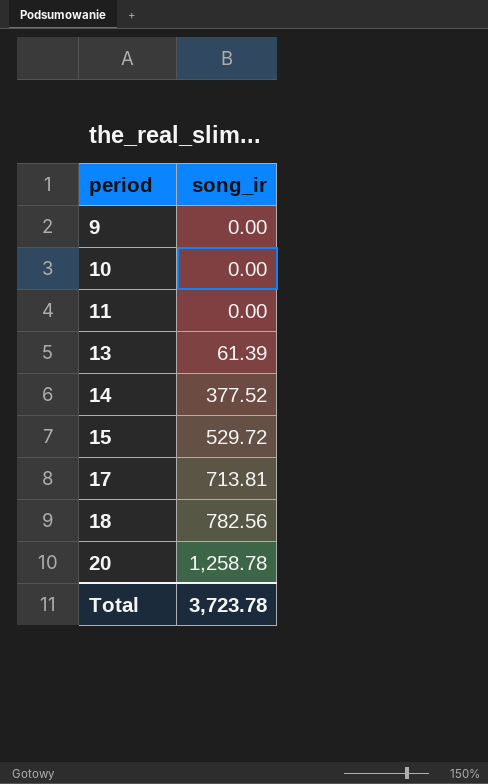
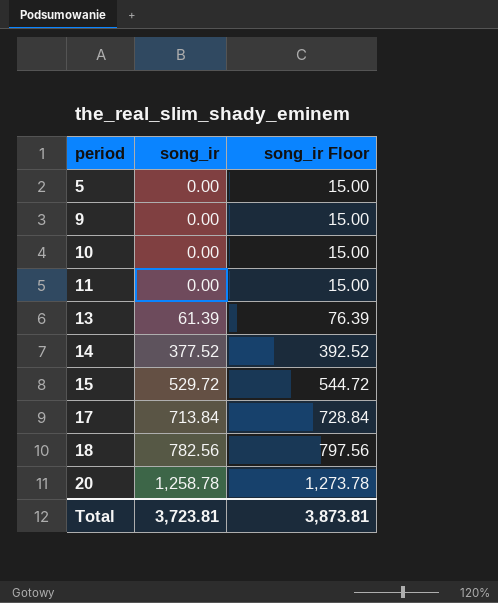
column song_ir Floor | formula: none -> [song_ir] + 15
row 5: none -> 0.00 | 15.00
17 | song_ir: 713.81 -> 713.84
Total | song_ir: 3,723.78 -> 3,723.81

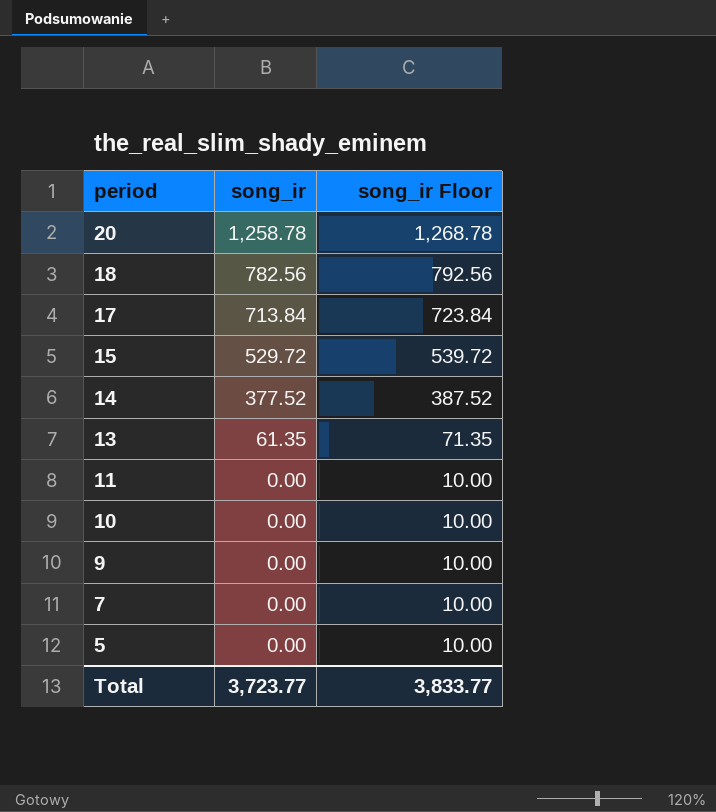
row order: period ascending -> period descending
column song_ir Floor | formula: [song_ir] + 15 -> [song_ir] + 10
13 | song_ir: 61.39 -> 61.35
row 7: none -> 0.00 | 10.00
Total | song_ir: 3,723.81 -> 3,723.77
Total | song_ir Floor: 3,873.81 -> 3,833.77

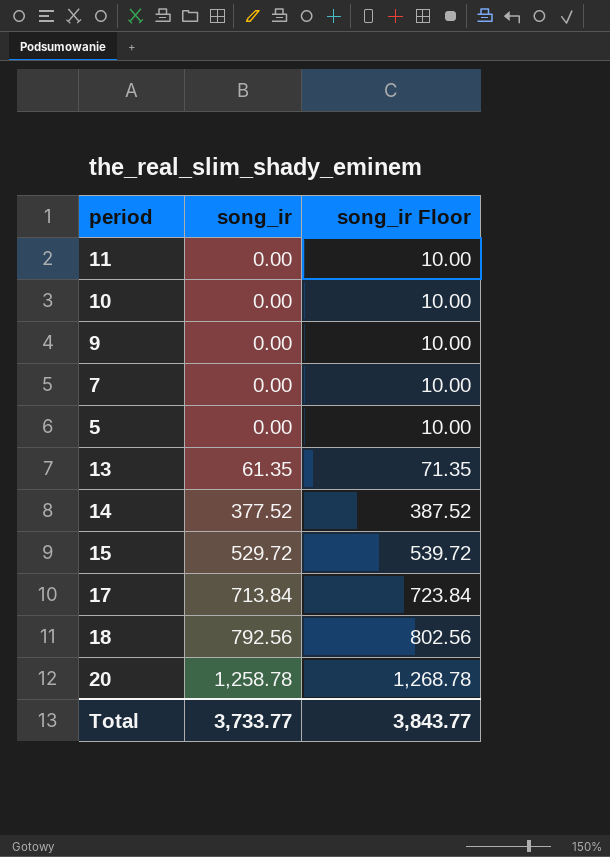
row order: period descending -> song_ir ascending
18 | song_ir: 782.56 -> 792.56
18 | song_ir Floor: 792.56 -> 802.56
Total | song_ir: 3,723.77 -> 3,733.77
Total | song_ir Floor: 3,833.77 -> 3,843.77

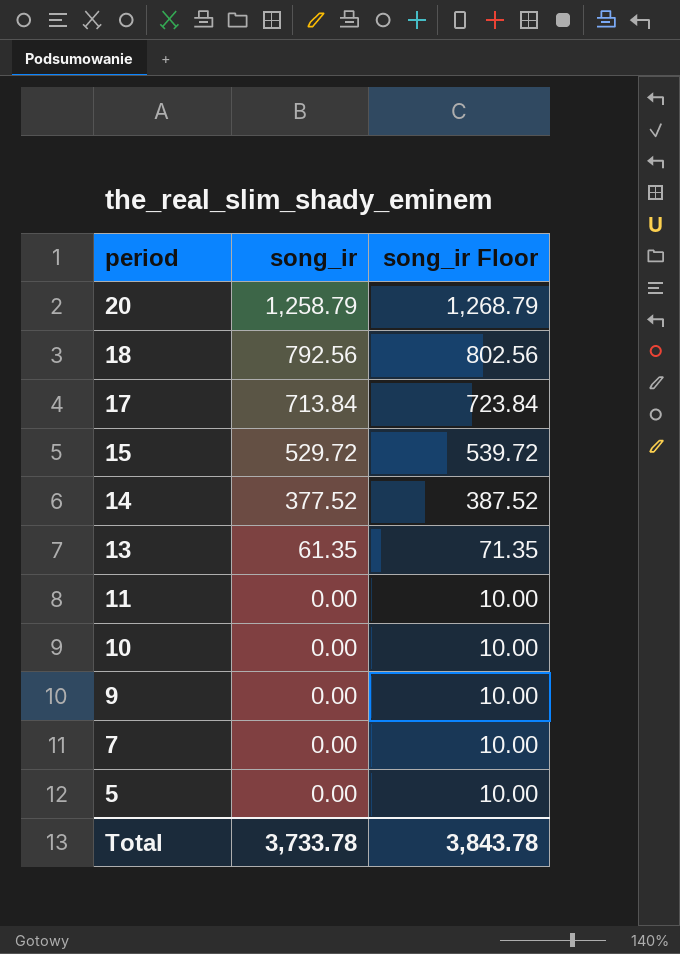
row order: song_ir ascending -> period descending
20 | song_ir: 1,258.78 -> 1,258.79
20 | song_ir Floor: 1,268.78 -> 1,268.79
Total | song_ir: 3,733.77 -> 3,733.78
Total | song_ir Floor: 3,843.77 -> 3,843.78

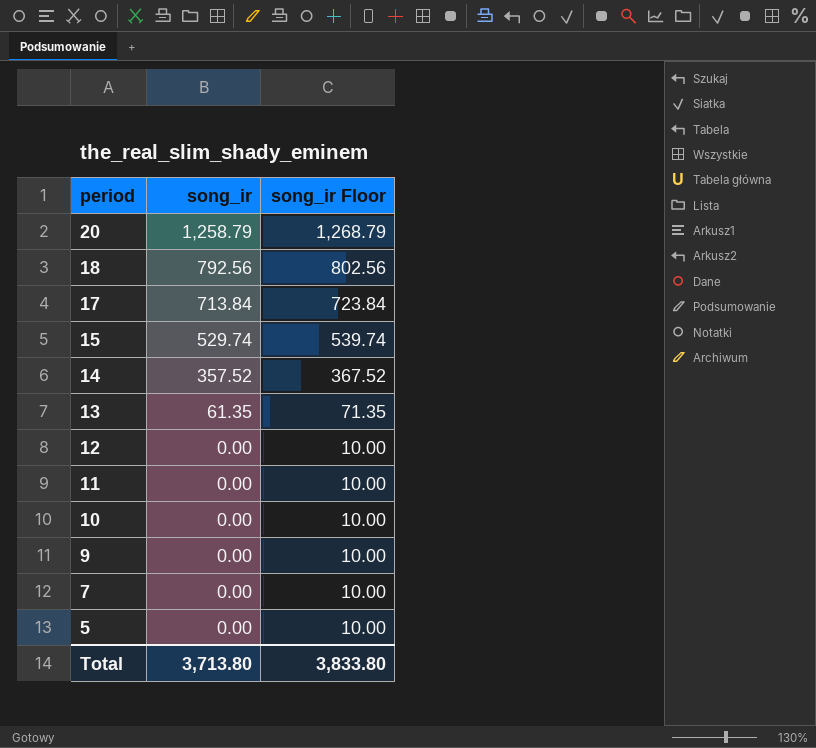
15 | song_ir: 529.72 -> 529.74
15 | song_ir Floor: 539.72 -> 539.74
14 | song_ir: 377.52 -> 357.52
14 | song_ir Floor: 387.52 -> 367.52
row 12: none -> 0.00 | 10.00
Total | song_ir: 3,733.78 -> 3,713.80
Total | song_ir Floor: 3,843.78 -> 3,833.80

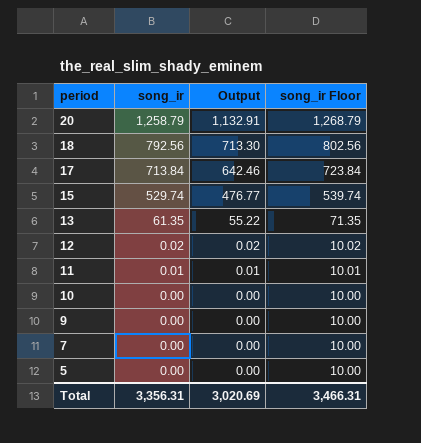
column Output | formula: none -> [song_ir] * 0.9
row 14: 357.52 | 367.52 -> none
12 | song_ir: 0.00 -> 0.02
12 | song_ir Floor: 10.00 -> 10.02
11 | song_ir: 0.00 -> 0.01
11 | song_ir Floor: 10.00 -> 10.01
Total | song_ir: 3,713.80 -> 3,356.31
Total | song_ir Floor: 3,833.80 -> 3,466.31

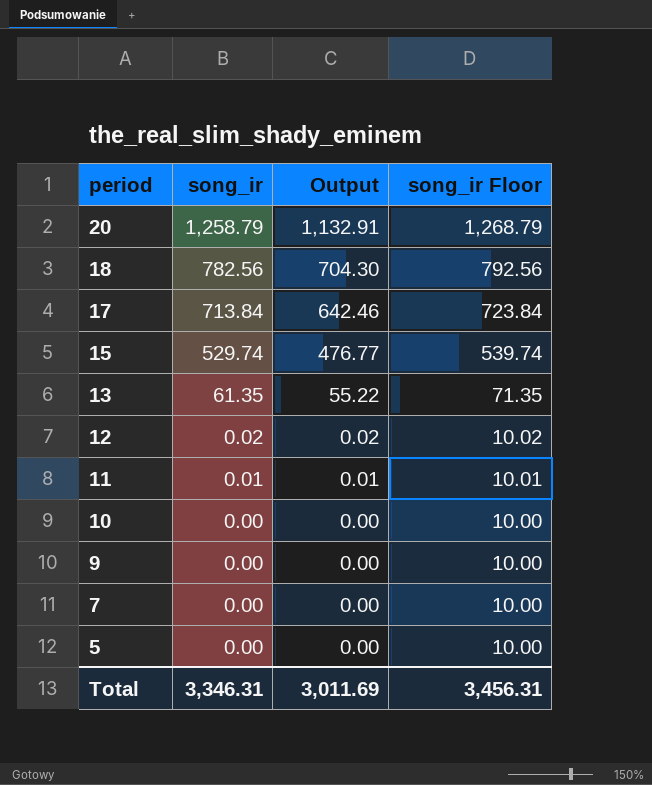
18 | song_ir: 792.56 -> 782.56
18 | Output: 713.30 -> 704.30
18 | song_ir Floor: 802.56 -> 792.56
Total | song_ir: 3,356.31 -> 3,346.31
Total | Output: 3,020.69 -> 3,011.69
Total | song_ir Floor: 3,466.31 -> 3,456.31

